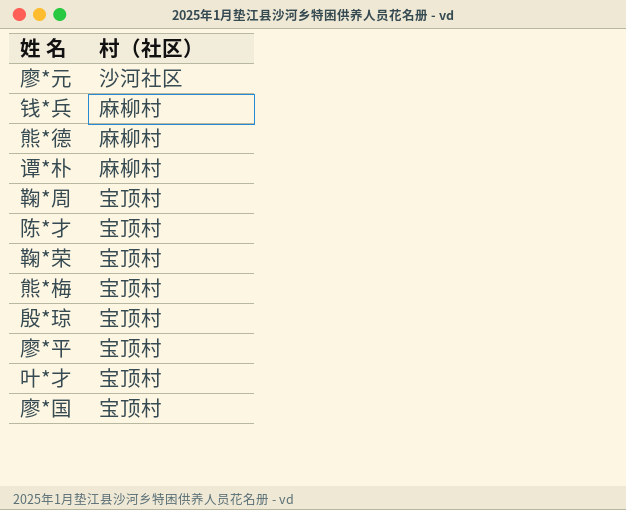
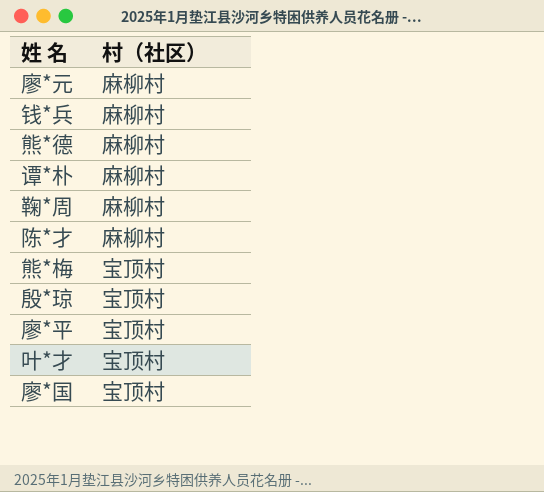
row 鞠*荣: 宝顶村 -> none
廖*元 | 村（社区）: 沙河社区 -> 麻柳村
鞠*周 | 村（社区）: 宝顶村 -> 麻柳村
陈*才 | 村（社区）: 宝顶村 -> 麻柳村

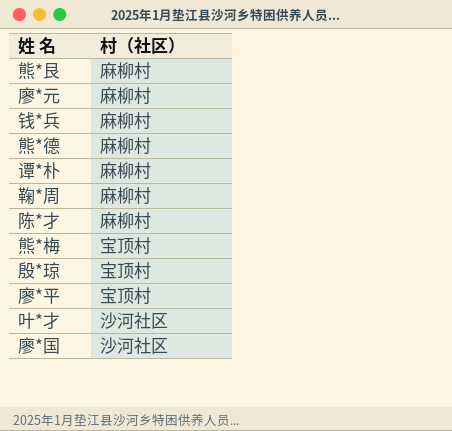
row 熊*艮: none -> 麻柳村
叶*才 | 村（社区）: 宝顶村 -> 沙河社区
廖*国 | 村（社区）: 宝顶村 -> 沙河社区

